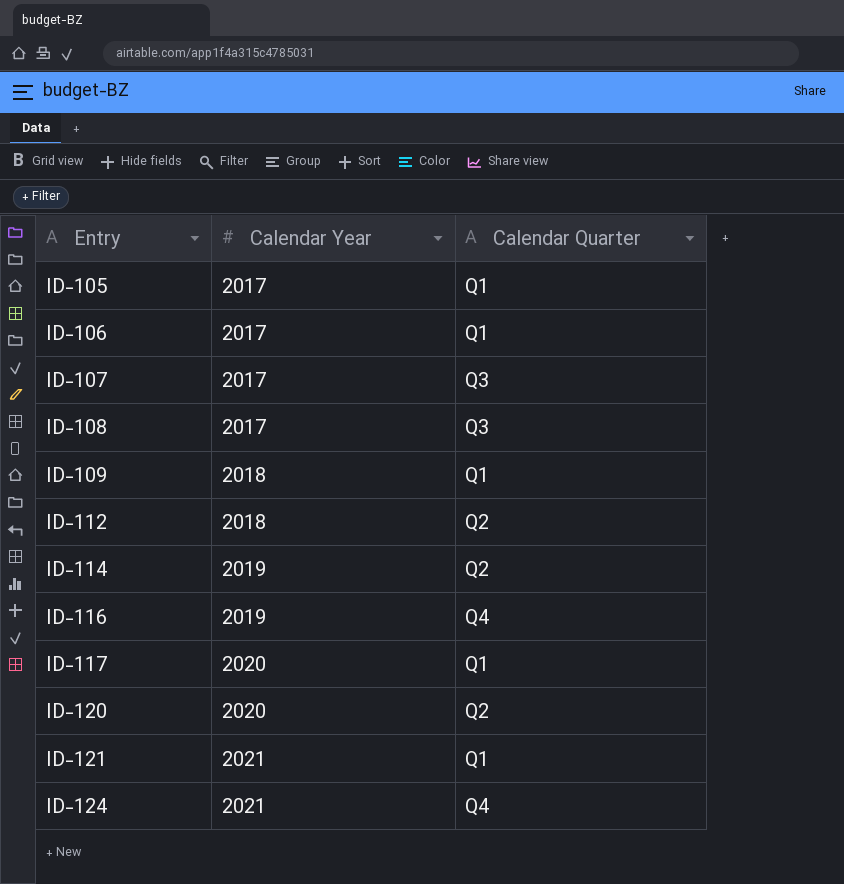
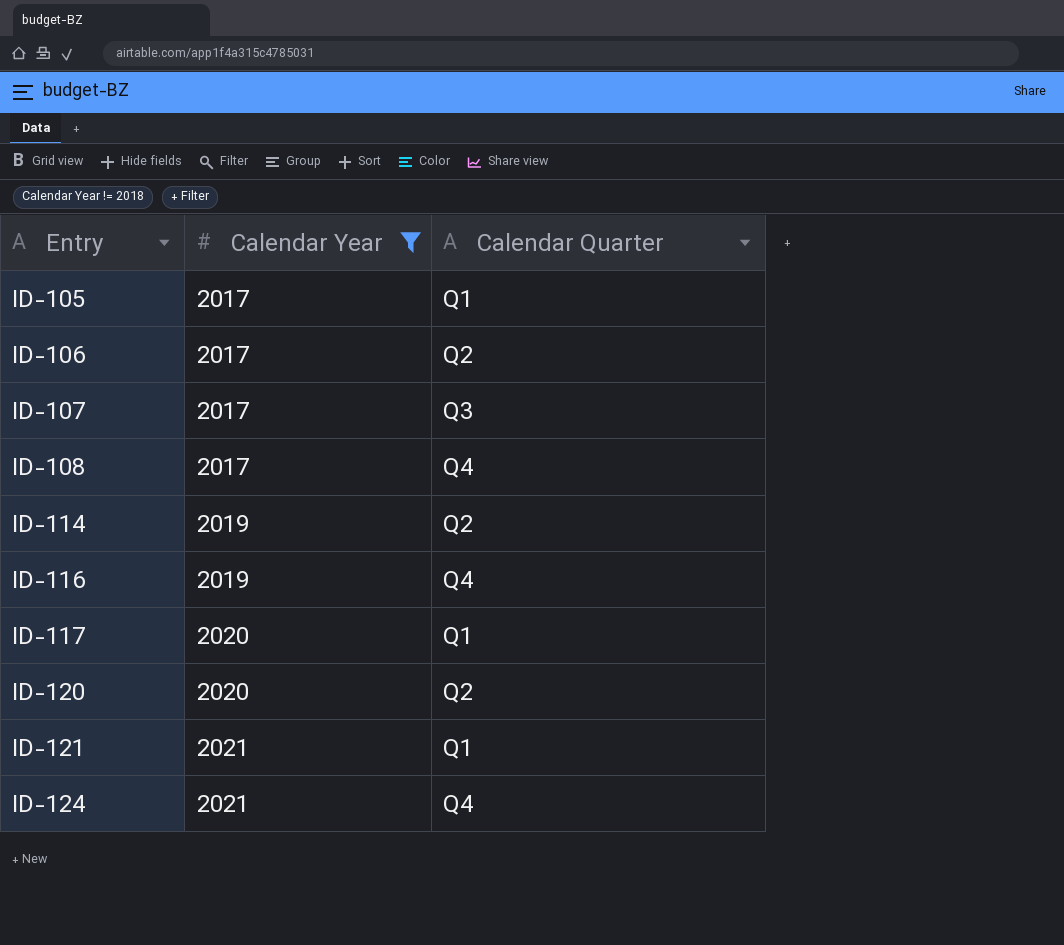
filter: none -> Calendar Year != 2018
ID-106 | Calendar Quarter: Q1 -> Q2
ID-108 | Calendar Quarter: Q3 -> Q4

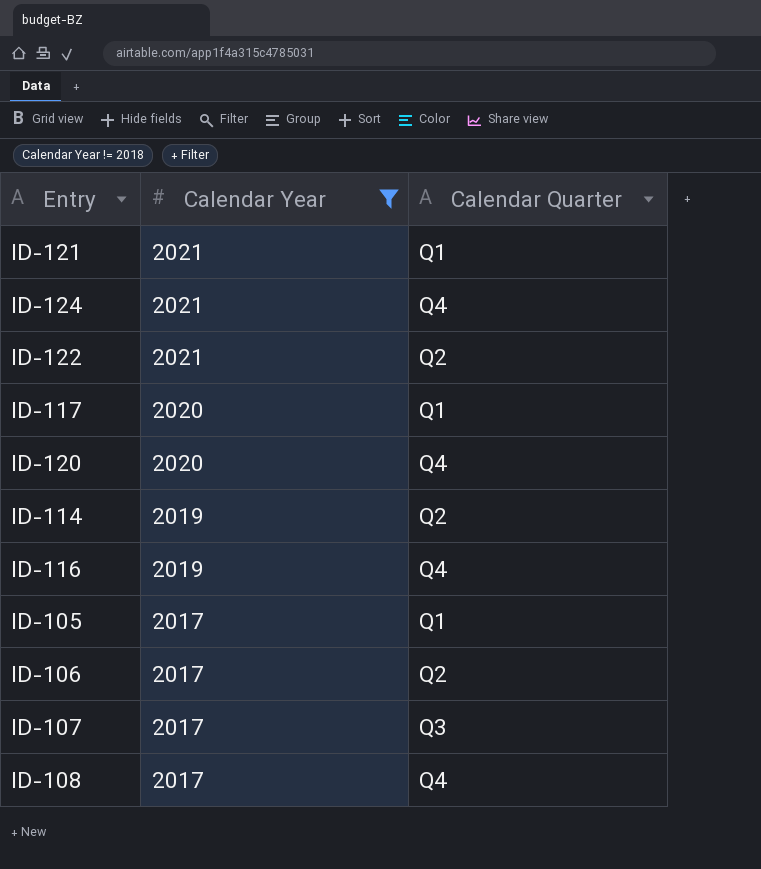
row order: Entry ascending -> Calendar Year descending
row ID-122: none -> 2021 | Q2
ID-120 | Calendar Quarter: Q2 -> Q4

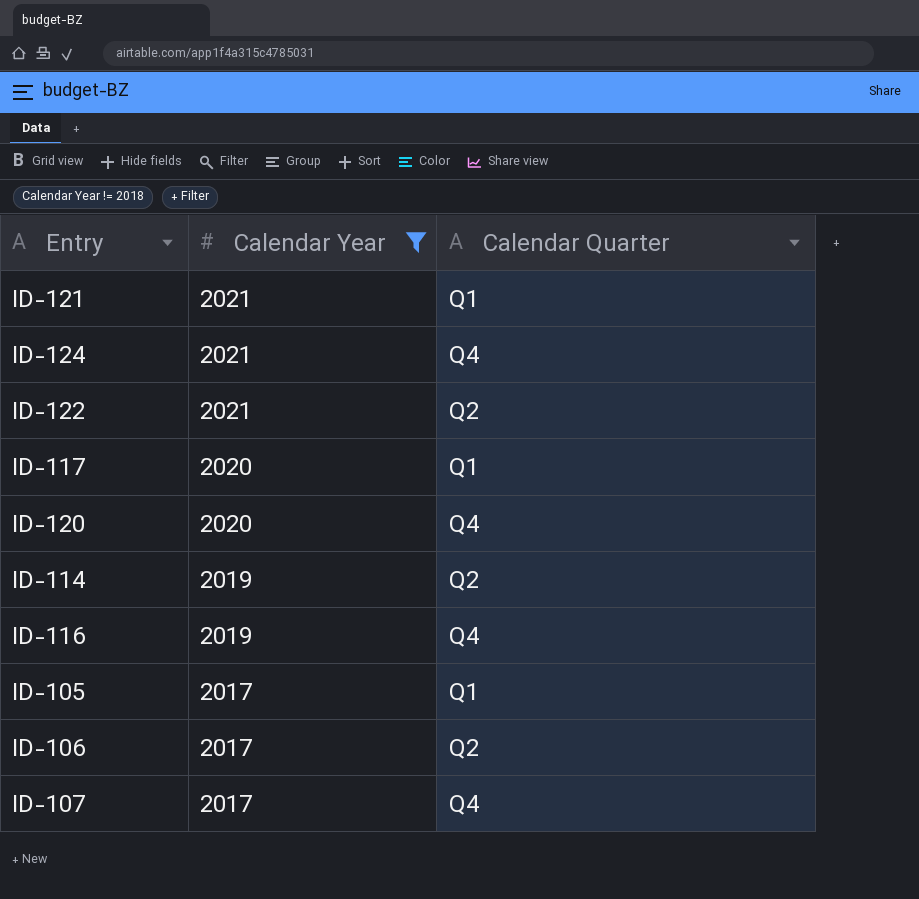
row ID-108: 2017 | Q4 -> none
ID-107 | Calendar Quarter: Q3 -> Q4

